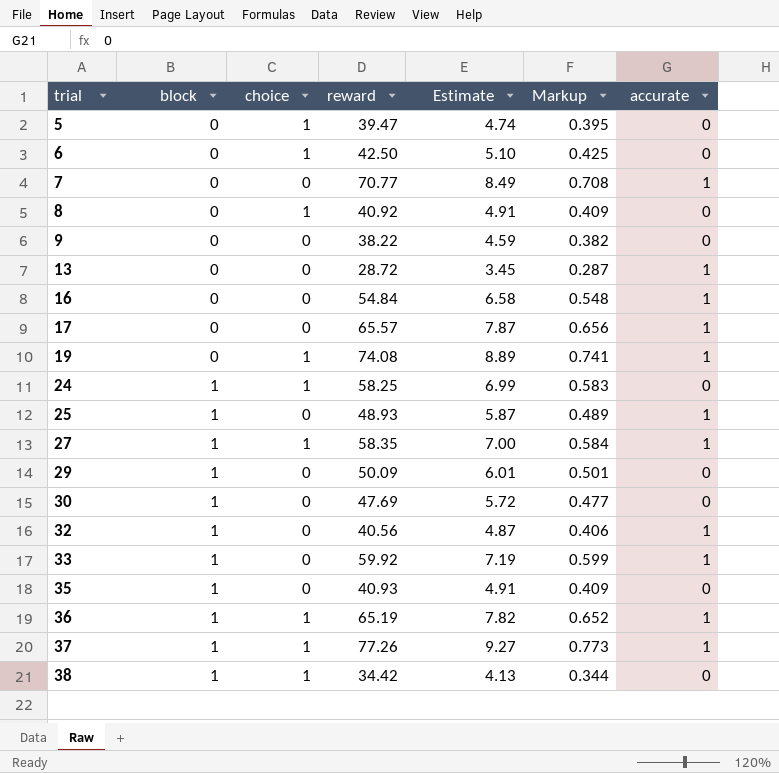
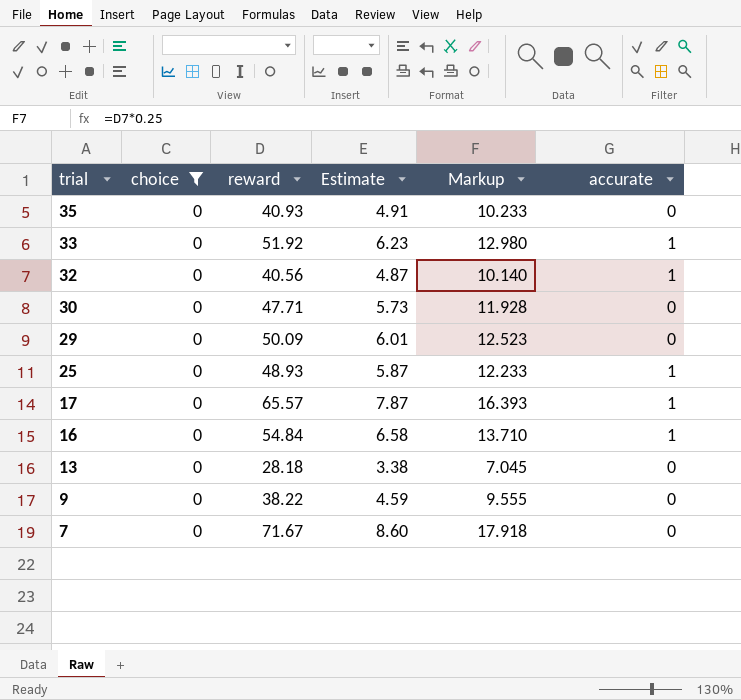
filter: none -> choice = 0
row order: trial ascending -> trial descending
column block | position: 2 -> none
column Markup | formula: [reward] * 0.01 -> [reward] * 0.25
33 | reward: 59.92 -> 51.92
33 | Estimate: 7.19 -> 6.23
30 | reward: 47.69 -> 47.71
30 | Estimate: 5.72 -> 5.73
13 | reward: 28.72 -> 28.18
13 | Estimate: 3.45 -> 3.38
13 | accurate: 1 -> 0
7 | reward: 70.77 -> 71.67
7 | Estimate: 8.49 -> 8.60
7 | accurate: 1 -> 0

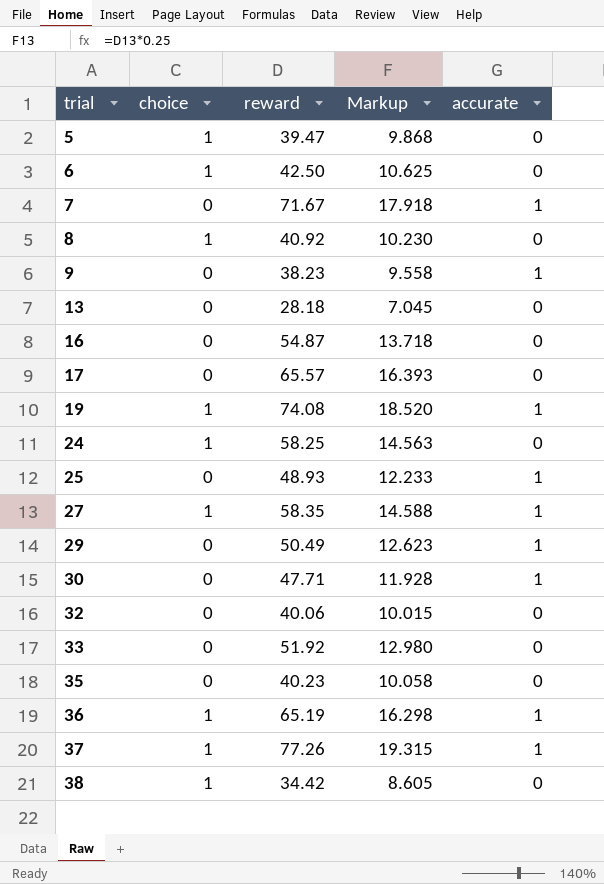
filter: choice = 0 -> none
row order: trial descending -> trial ascending
column Estimate | formula: [reward] * 0.12 -> none
7 | accurate: 0 -> 1
9 | reward: 38.22 -> 38.23
9 | Markup: 9.555 -> 9.558
9 | accurate: 0 -> 1
16 | reward: 54.84 -> 54.87
16 | Markup: 13.710 -> 13.718
16 | accurate: 1 -> 0
17 | accurate: 1 -> 0
29 | reward: 50.09 -> 50.49
29 | Markup: 12.523 -> 12.623
29 | accurate: 0 -> 1
30 | accurate: 0 -> 1
32 | reward: 40.56 -> 40.06
32 | Markup: 10.140 -> 10.015
32 | accurate: 1 -> 0
33 | accurate: 1 -> 0
35 | reward: 40.93 -> 40.23
35 | Markup: 10.233 -> 10.058

